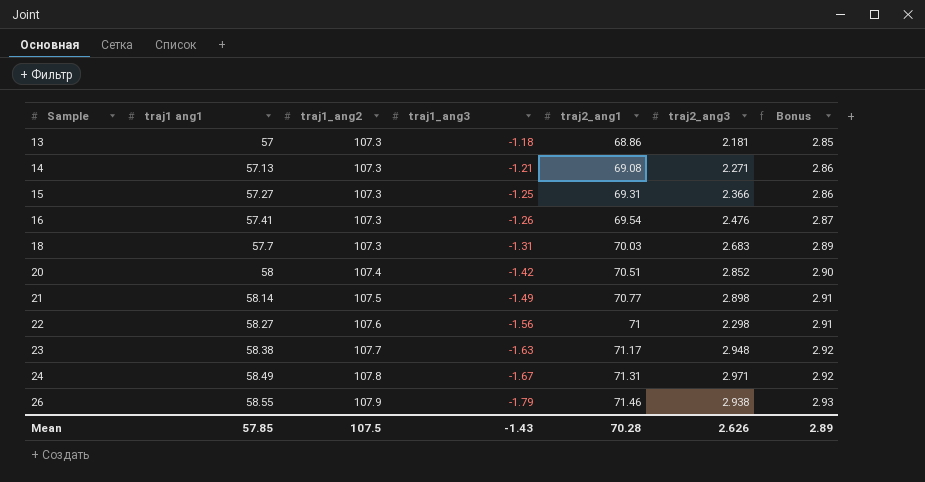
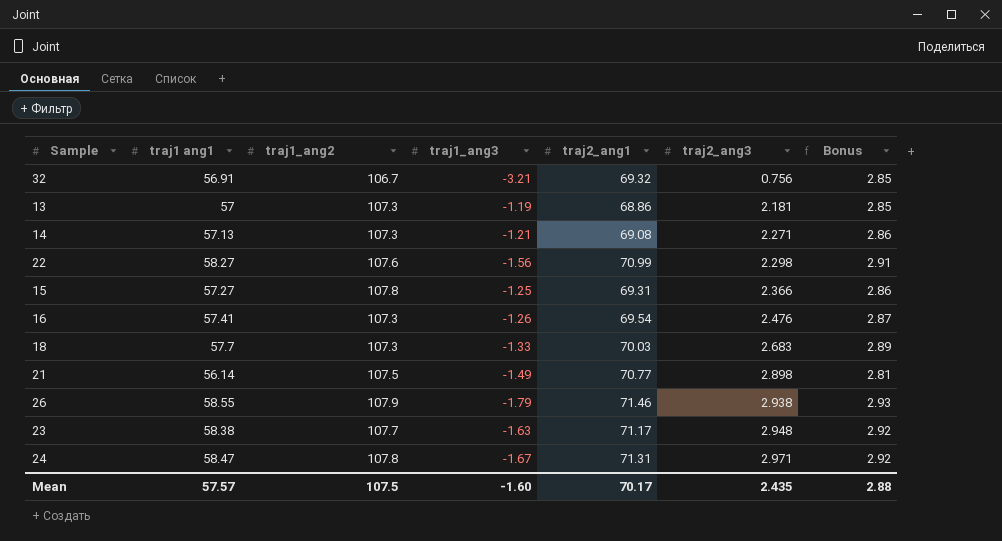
row order: Sample ascending -> traj2_ang3 ascending
row 20: 58 | 107.4 | -1.42 | 70.51 | 2.852 | 2.90 -> none
row 32: none -> 56.91 | 106.7 | -3.21 | 69.32 | 0.756 | 2.85
13 | traj1_ang3: -1.18 -> -1.19
22 | traj2_ang1: 71 -> 70.99
15 | traj1_ang2: 107.3 -> 107.8
18 | traj1_ang3: -1.31 -> -1.33
21 | traj1 ang1: 58.14 -> 56.14
21 | Bonus: 2.91 -> 2.81
24 | traj1 ang1: 58.49 -> 58.47
Mean | traj1 ang1: 57.85 -> 57.57
Mean | traj1_ang3: -1.43 -> -1.60
Mean | traj2_ang1: 70.28 -> 70.17
Mean | traj2_ang3: 2.626 -> 2.435
Mean | Bonus: 2.89 -> 2.88

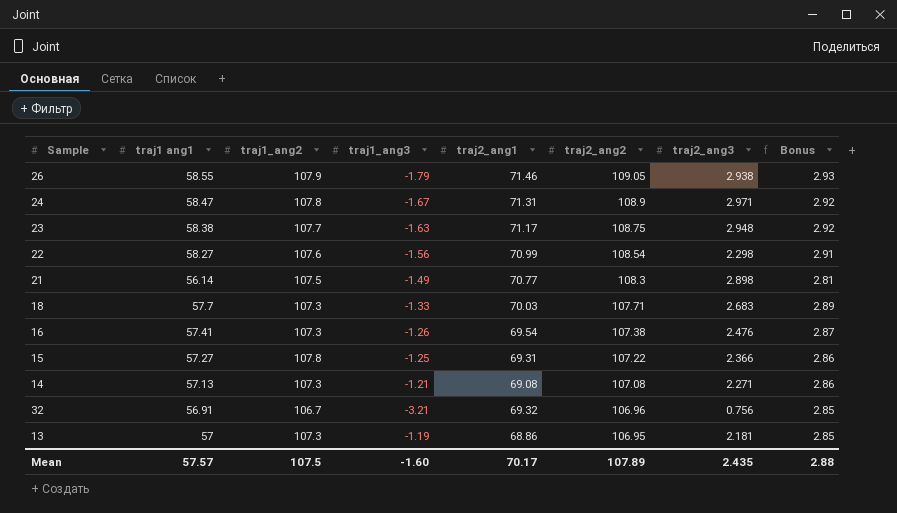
row order: traj2_ang3 ascending -> traj2_ang2 descending
column traj2_ang2 | position: none -> 6

